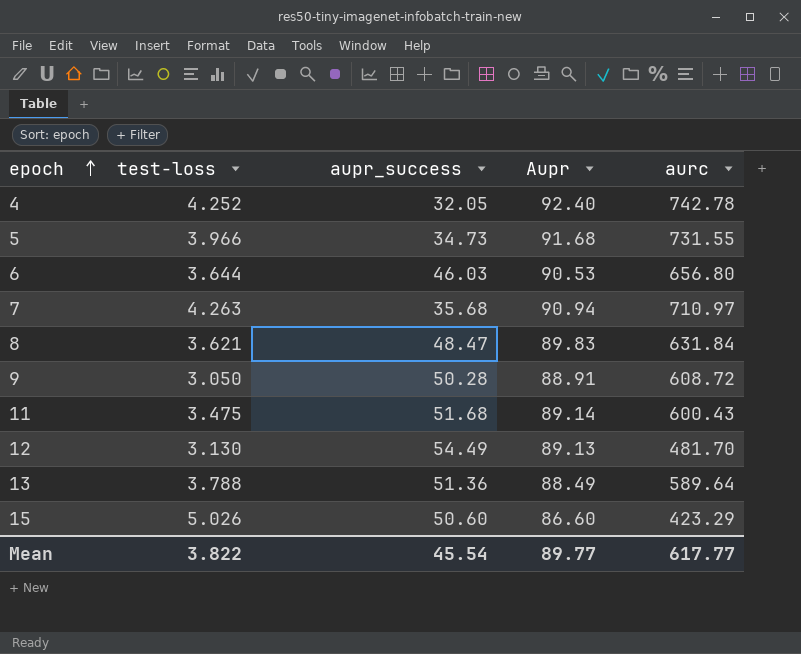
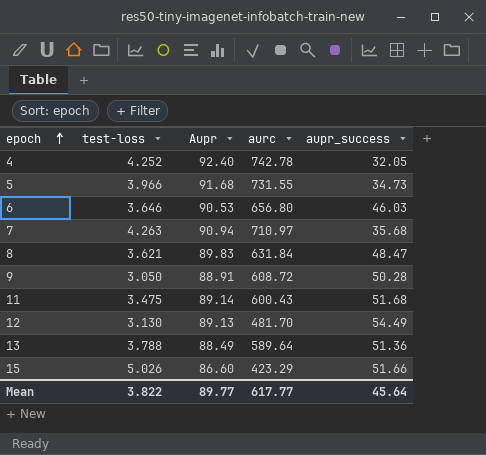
column aupr_success | position: 3 -> 5
6 | test-loss: 3.644 -> 3.646
15 | aupr_success: 50.60 -> 51.66
Mean | aupr_success: 45.54 -> 45.64

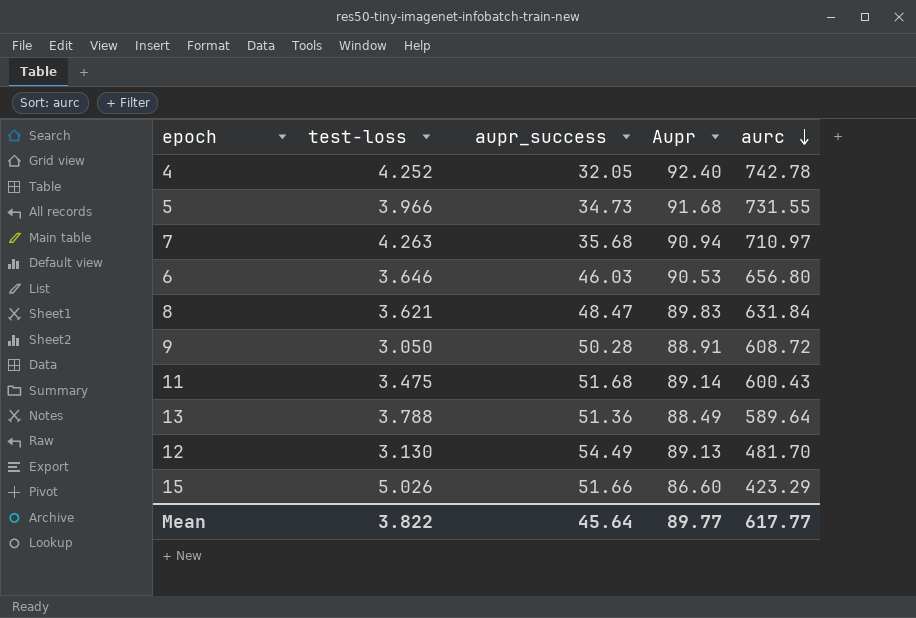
row order: epoch ascending -> aurc descending
column aupr_success | position: 5 -> 3

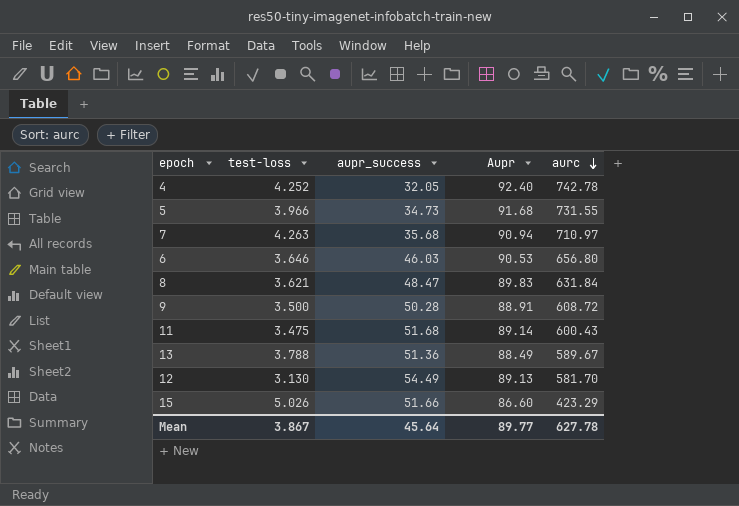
9 | test-loss: 3.050 -> 3.500
13 | aurc: 589.64 -> 589.67
12 | aurc: 481.70 -> 581.70
Mean | test-loss: 3.822 -> 3.867
Mean | aurc: 617.77 -> 627.78

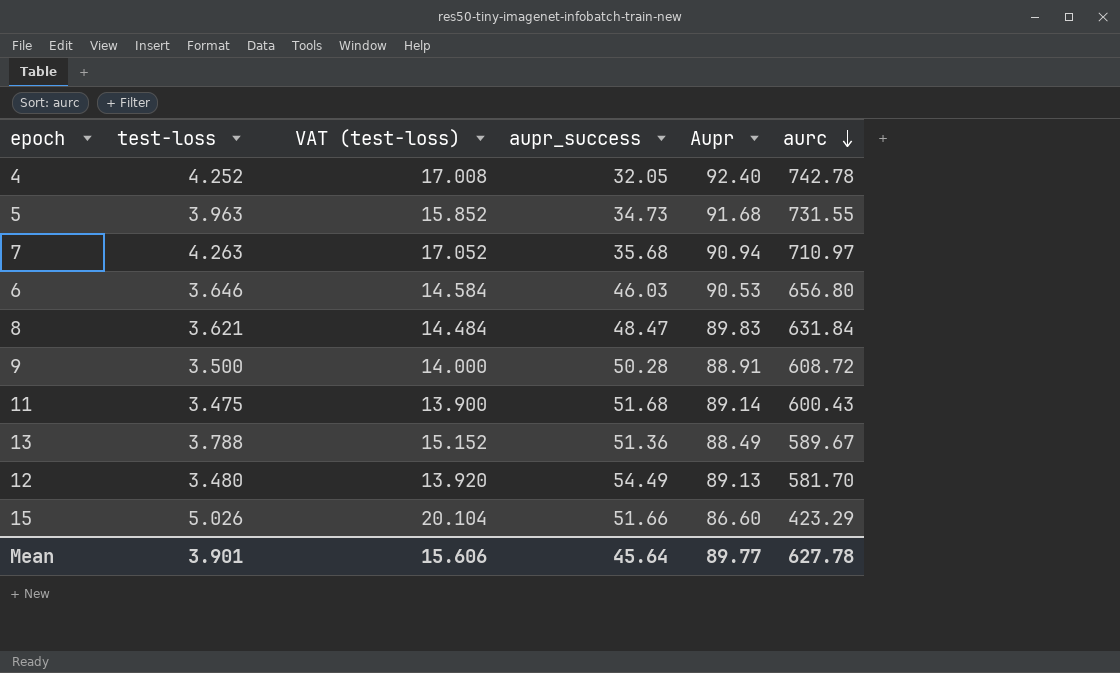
column VAT (test-loss) | formula: none -> [test-loss] * 4
5 | test-loss: 3.966 -> 3.963
12 | test-loss: 3.130 -> 3.480
Mean | test-loss: 3.867 -> 3.901

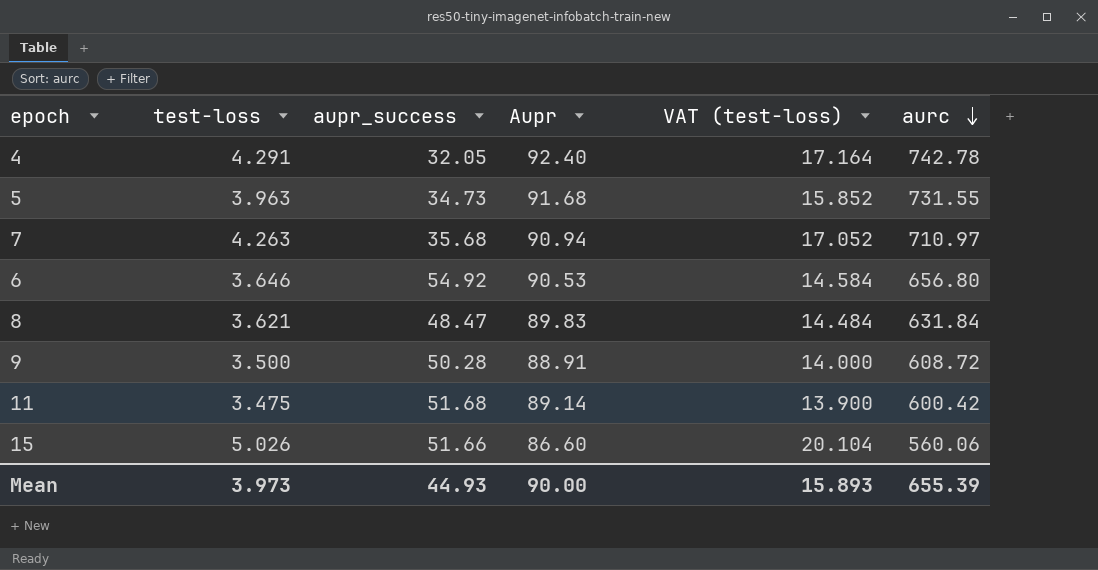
column VAT (test-loss) | position: 3 -> 5
row 13: 3.788 | 15.152 | 51.36 | 88.49 | 589.67 -> none
row 12: 3.480 | 13.920 | 54.49 | 89.13 | 581.70 -> none
4 | test-loss: 4.252 -> 4.291
4 | VAT (test-loss): 17.008 -> 17.164
6 | aupr_success: 46.03 -> 54.92
11 | aurc: 600.43 -> 600.42
15 | aurc: 423.29 -> 560.06
Mean | test-loss: 3.901 -> 3.973
Mean | aupr_success: 45.64 -> 44.93
Mean | Aupr: 89.77 -> 90.00
Mean | VAT (test-loss): 15.606 -> 15.893
Mean | aurc: 627.78 -> 655.39

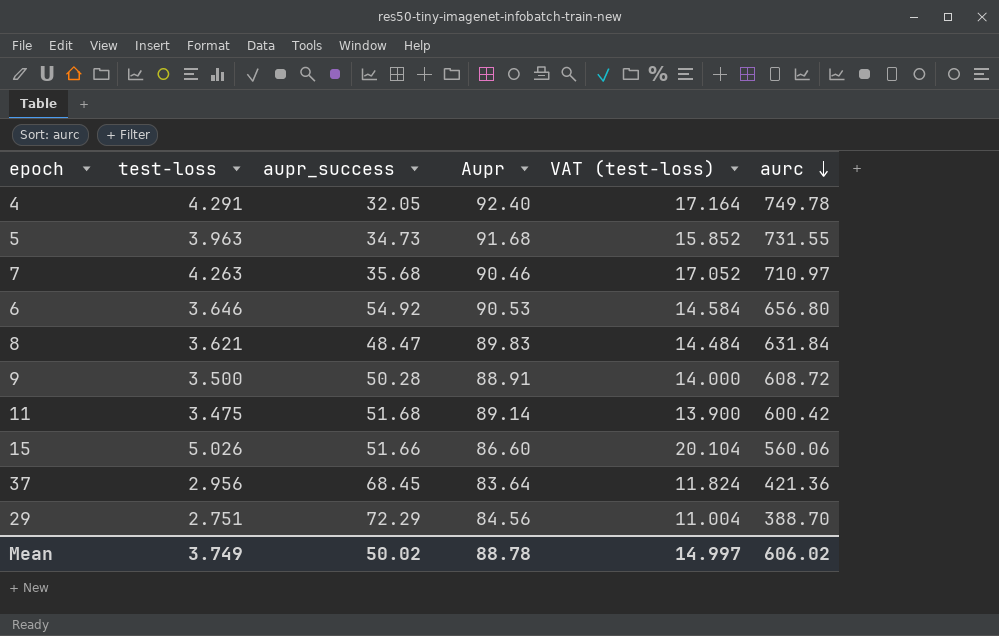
4 | aurc: 742.78 -> 749.78
7 | Aupr: 90.94 -> 90.46
row 37: none -> 2.956 | 68.45 | 83.64 | 11.824 | 421.36
row 29: none -> 2.751 | 72.29 | 84.56 | 11.004 | 388.70
Mean | test-loss: 3.973 -> 3.749
Mean | aupr_success: 44.93 -> 50.02
Mean | Aupr: 90.00 -> 88.78
Mean | VAT (test-loss): 15.893 -> 14.997
Mean | aurc: 655.39 -> 606.02

